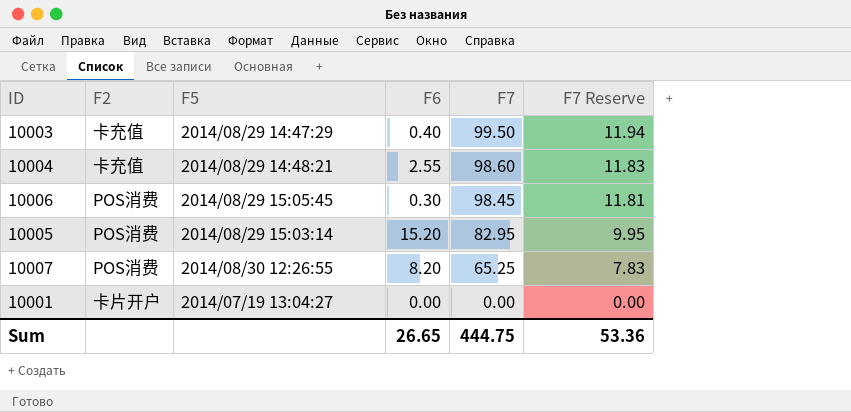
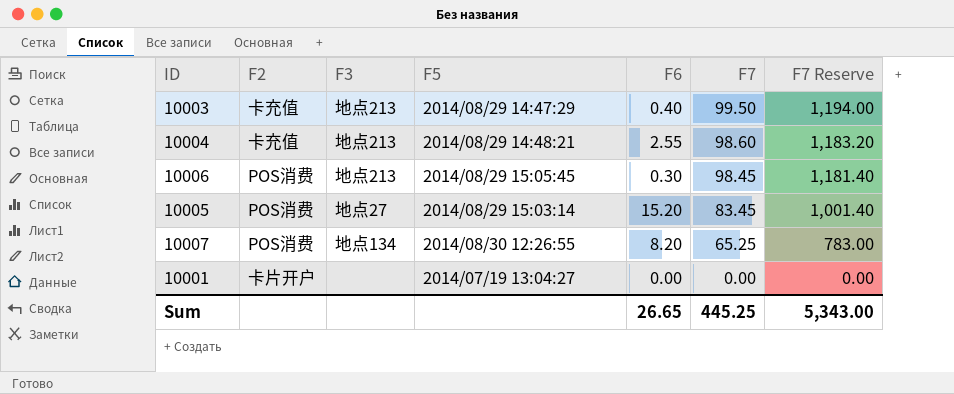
column F3 | position: none -> 3
column F7 Reserve | formula: [F7] * 0.12 -> [F7] * 12
10005 | F7: 82.95 -> 83.45
Sum | F7: 444.75 -> 445.25
Sum | F7 Reserve: 53.36 -> 5,343.00

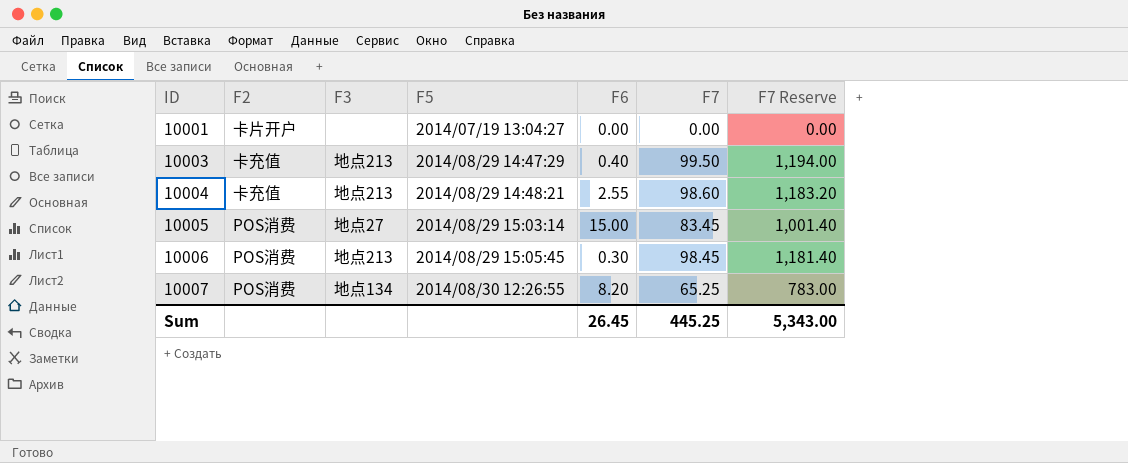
row order: F7 descending -> ID ascending
10005 | F6: 15.20 -> 15.00
Sum | F6: 26.65 -> 26.45

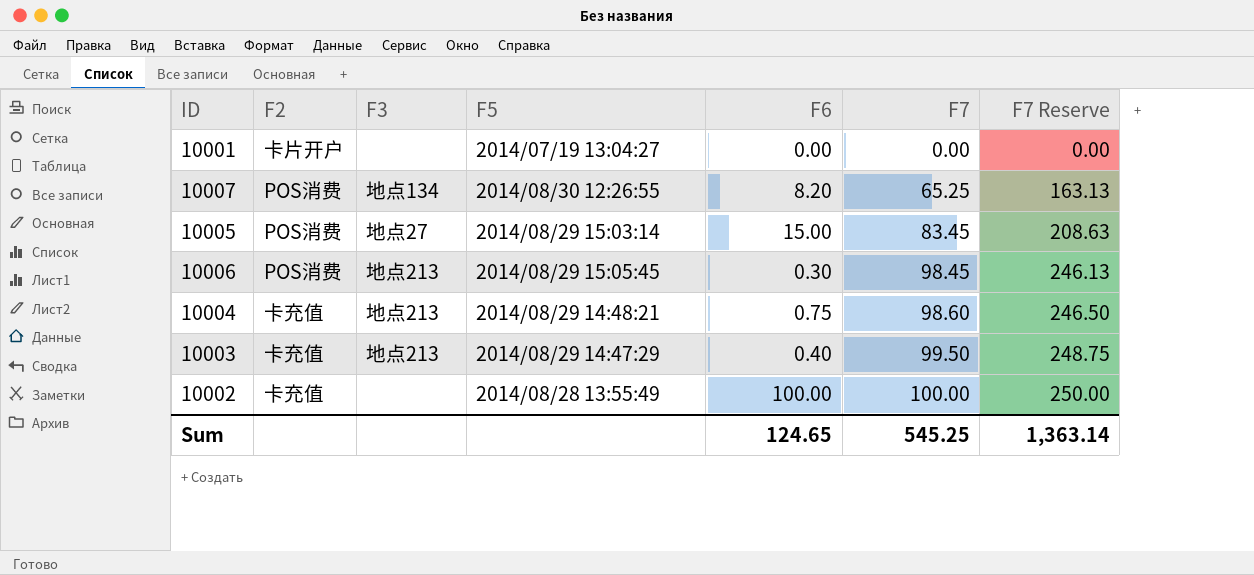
row order: ID ascending -> F7 ascending
column F7 Reserve | formula: [F7] * 12 -> [F7] * 2.5
10004 | F6: 2.55 -> 0.75
row 10002: none -> 卡充值 | none | 2014/08/28 13:55:49 | 100.00 | 100.00 | 250.00
Sum | F6: 26.45 -> 124.65
Sum | F7: 445.25 -> 545.25
Sum | F7 Reserve: 5,343.00 -> 1,363.14

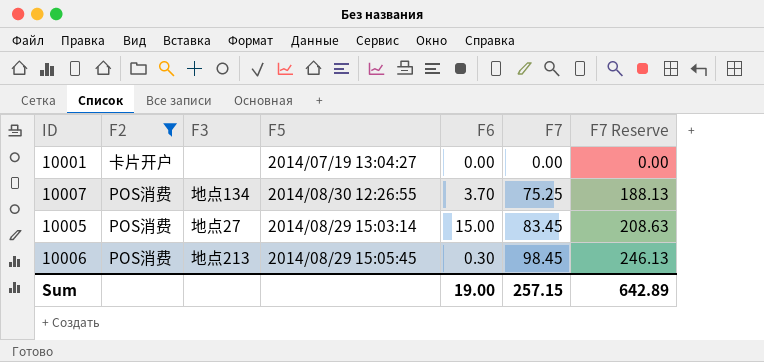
filter: none -> F2 != 卡充值
10007 | F6: 8.20 -> 3.70
10007 | F7: 65.25 -> 75.25
10007 | F7 Reserve: 163.13 -> 188.13
Sum | F6: 124.65 -> 19.00
Sum | F7: 545.25 -> 257.15
Sum | F7 Reserve: 1,363.14 -> 642.89

